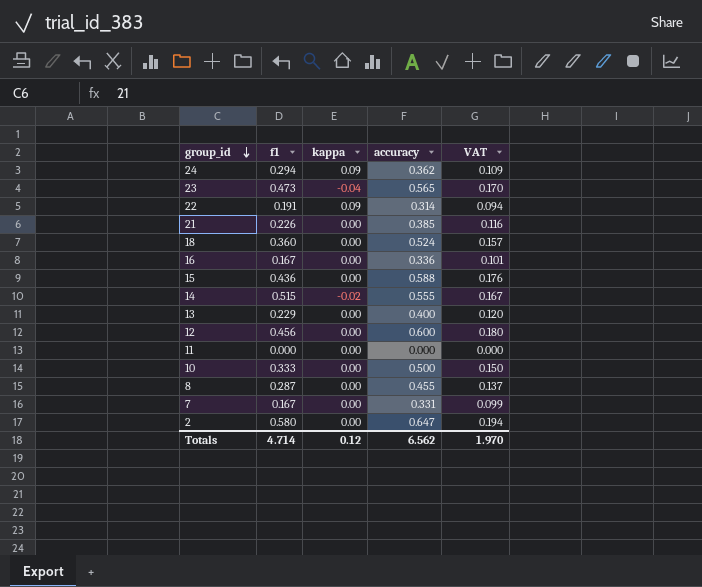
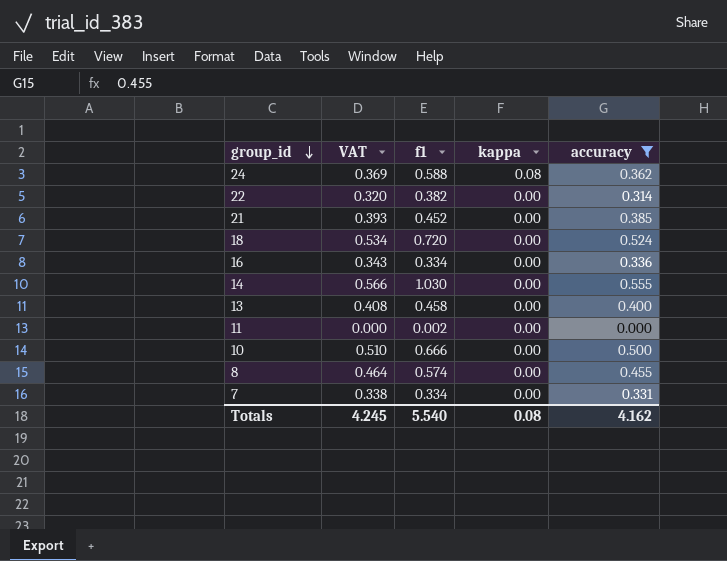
filter: none -> accuracy <= 0.555
column VAT | formula: [accuracy] * 0.3 -> [accuracy] * 1.02
column VAT | position: 5 -> 2
24 | f1: 0.294 -> 0.588
24 | kappa: 0.09 -> 0.08
22 | f1: 0.191 -> 0.382
22 | kappa: 0.09 -> 0.00
21 | f1: 0.226 -> 0.452
18 | f1: 0.360 -> 0.720
16 | f1: 0.167 -> 0.334
14 | f1: 0.515 -> 1.030
14 | kappa: -0.02 -> 0.00
13 | f1: 0.229 -> 0.458
11 | f1: 0.000 -> 0.002
10 | f1: 0.333 -> 0.666
8 | f1: 0.287 -> 0.574
7 | f1: 0.167 -> 0.334
Totals | VAT: 1.970 -> 4.245
Totals | f1: 4.714 -> 5.540
Totals | kappa: 0.12 -> 0.08
Totals | accuracy: 6.562 -> 4.162

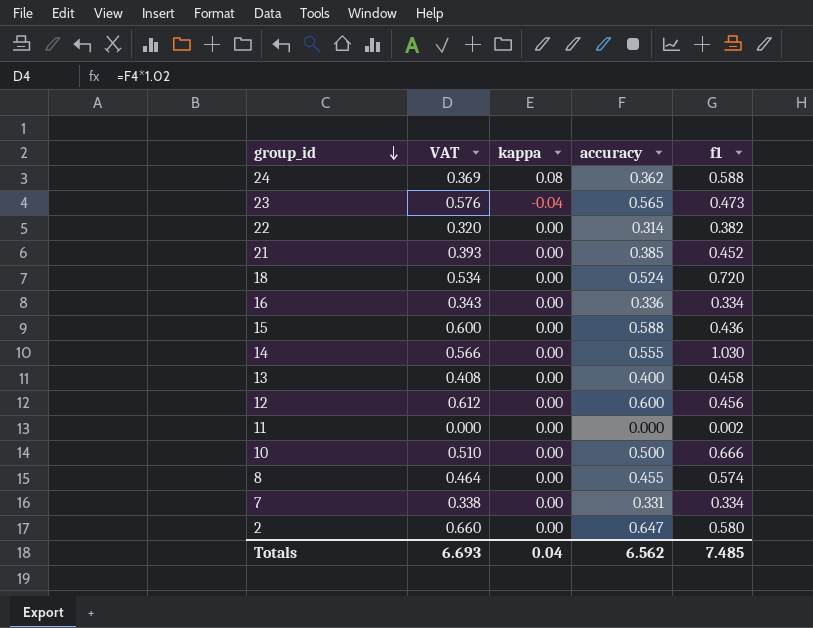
filter: accuracy <= 0.555 -> none
column f1 | position: 3 -> 5
Totals | VAT: 4.245 -> 6.693
Totals | kappa: 0.08 -> 0.04
Totals | accuracy: 4.162 -> 6.562
Totals | f1: 5.540 -> 7.485

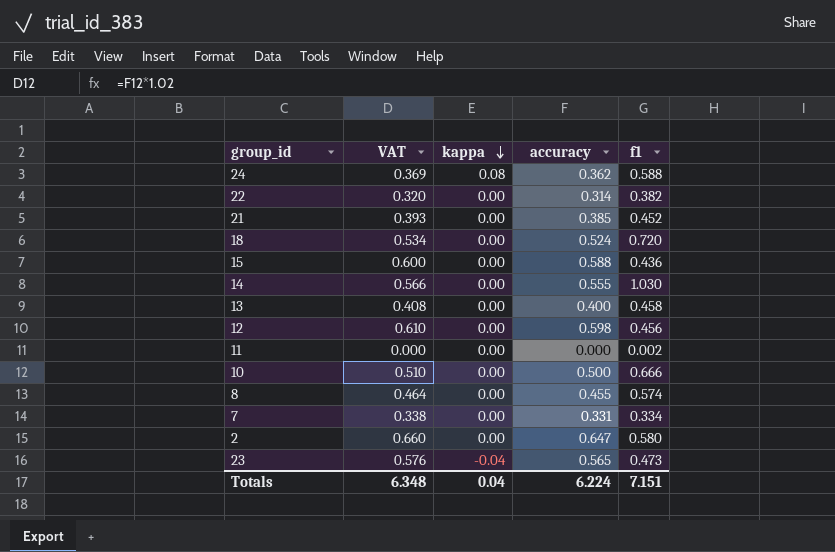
row order: group_id descending -> kappa descending
row 16: 0.343 | 0.00 | 0.336 | 0.334 -> none
12 | VAT: 0.612 -> 0.610
12 | accuracy: 0.600 -> 0.598
Totals | VAT: 6.693 -> 6.348
Totals | accuracy: 6.562 -> 6.224
Totals | f1: 7.485 -> 7.151

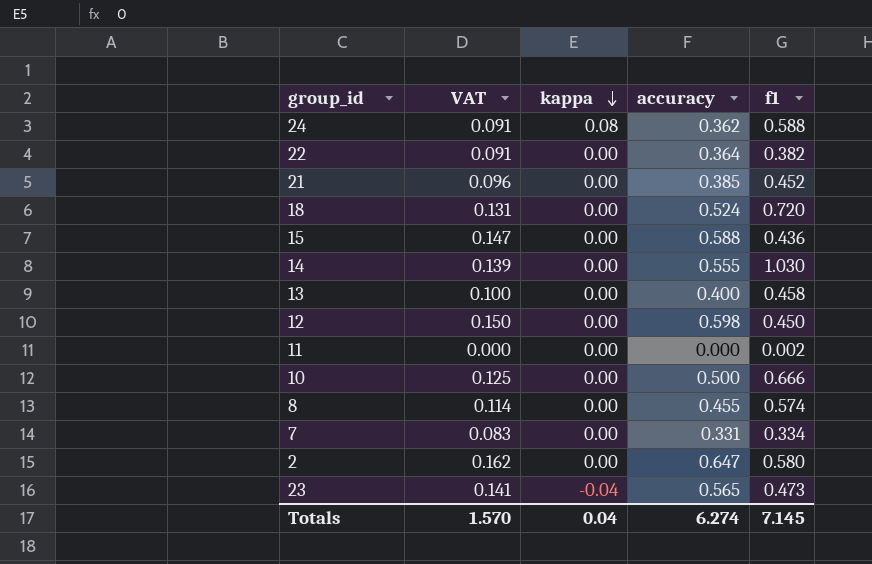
column VAT | formula: [accuracy] * 1.02 -> [accuracy] * 0.25
22 | accuracy: 0.314 -> 0.364
12 | f1: 0.456 -> 0.450
Totals | VAT: 6.348 -> 1.570
Totals | accuracy: 6.224 -> 6.274
Totals | f1: 7.151 -> 7.145

